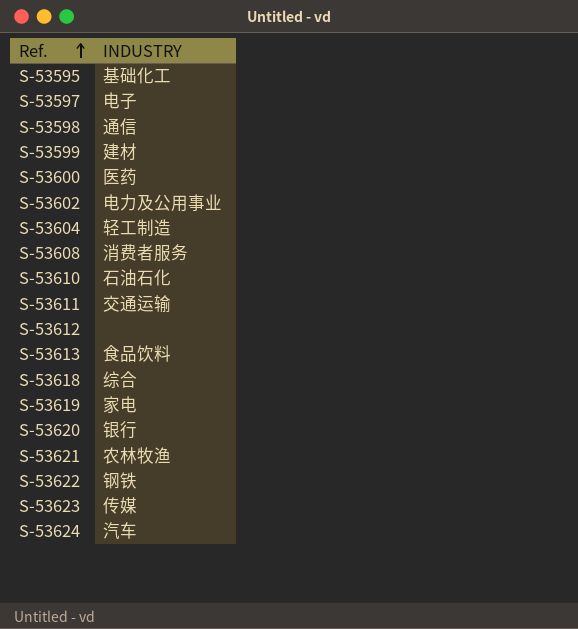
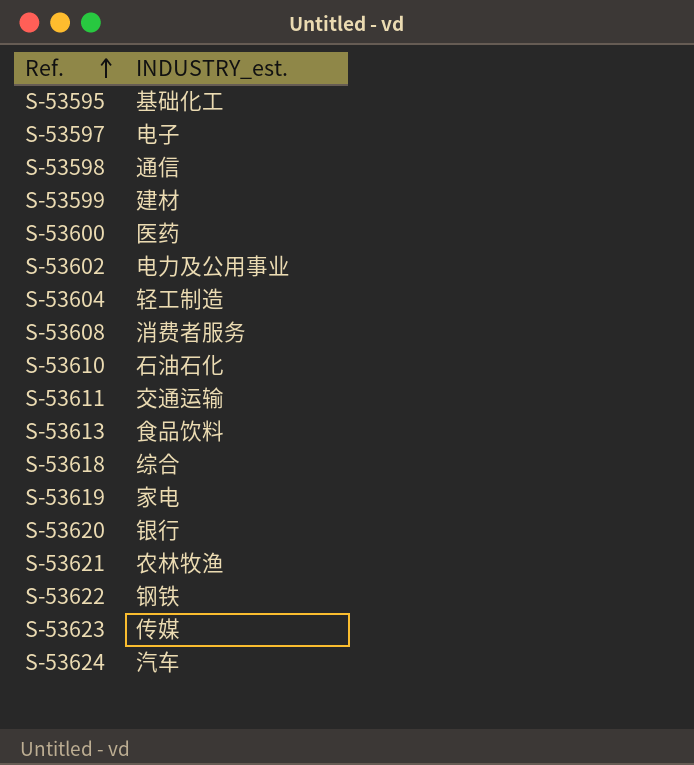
column name: INDUSTRY -> INDUSTRY_est.
row S-53612: none -> none

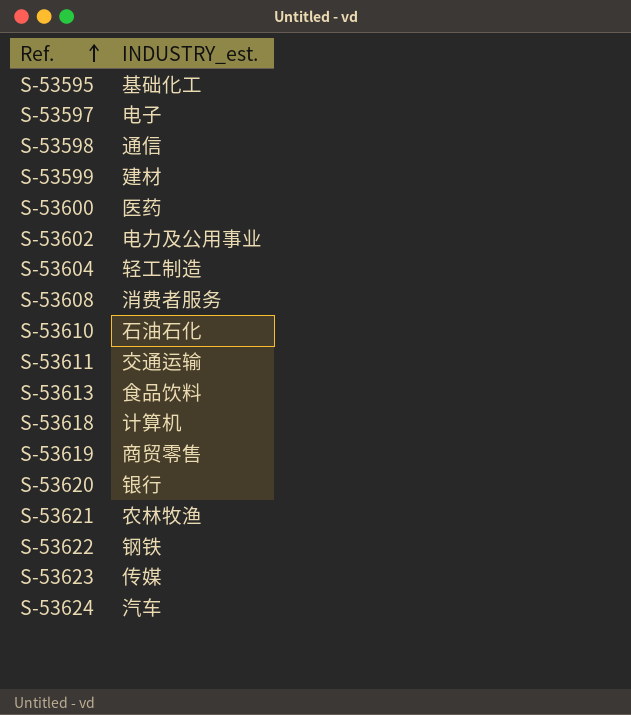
S-53618 | INDUSTRY_est.: 综合 -> 计算机
S-53619 | INDUSTRY_est.: 家电 -> 商贸零售

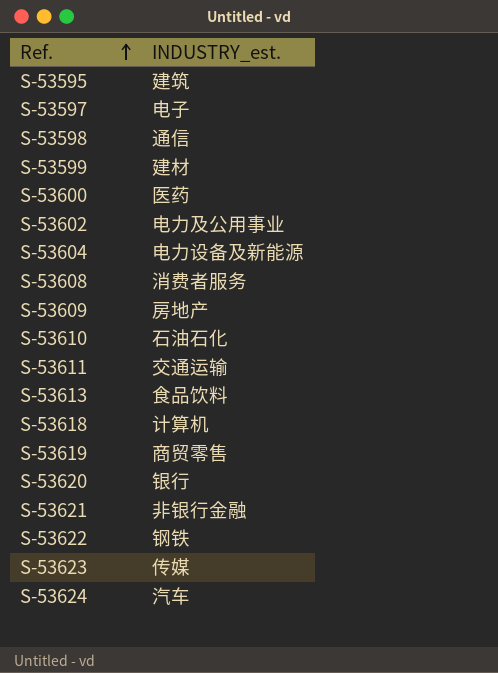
S-53595 | INDUSTRY_est.: 基础化工 -> 建筑
S-53604 | INDUSTRY_est.: 轻工制造 -> 电力设备及新能源
row S-53609: none -> 房地产
S-53621 | INDUSTRY_est.: 农林牧渔 -> 非银行金融

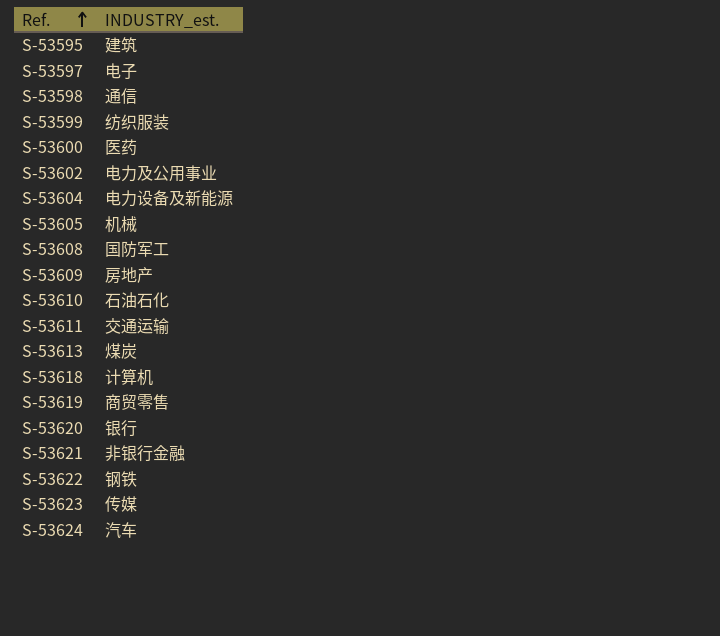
S-53599 | INDUSTRY_est.: 建材 -> 纺织服装
row S-53605: none -> 机械
S-53608 | INDUSTRY_est.: 消费者服务 -> 国防军工
S-53613 | INDUSTRY_est.: 食品饮料 -> 煤炭

